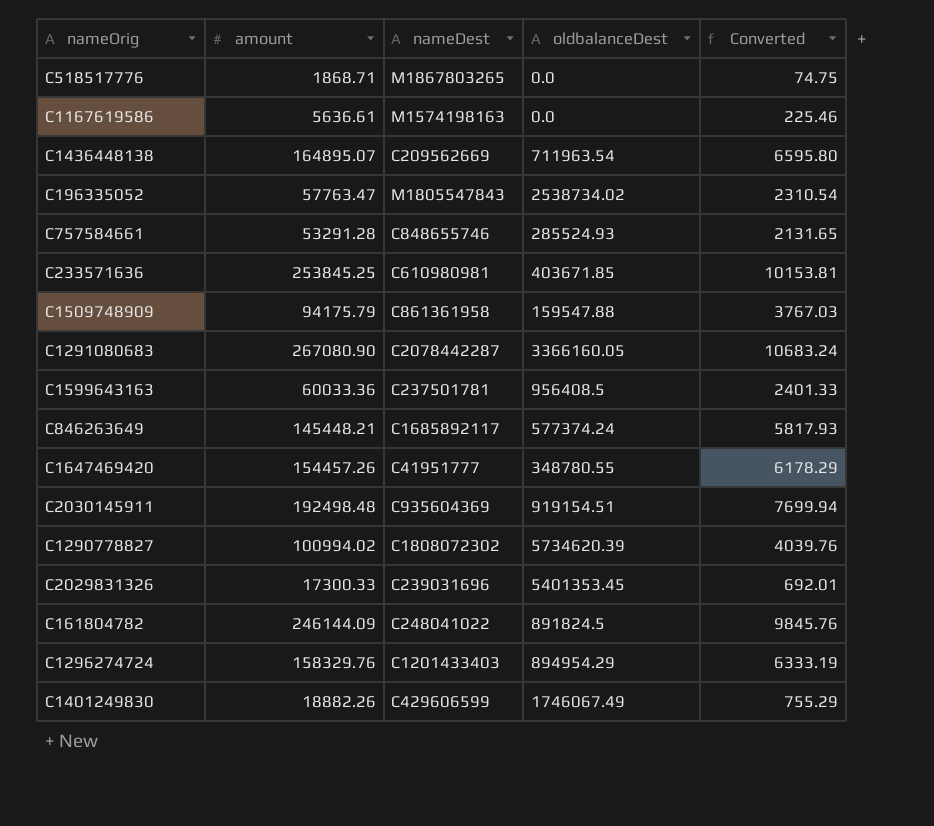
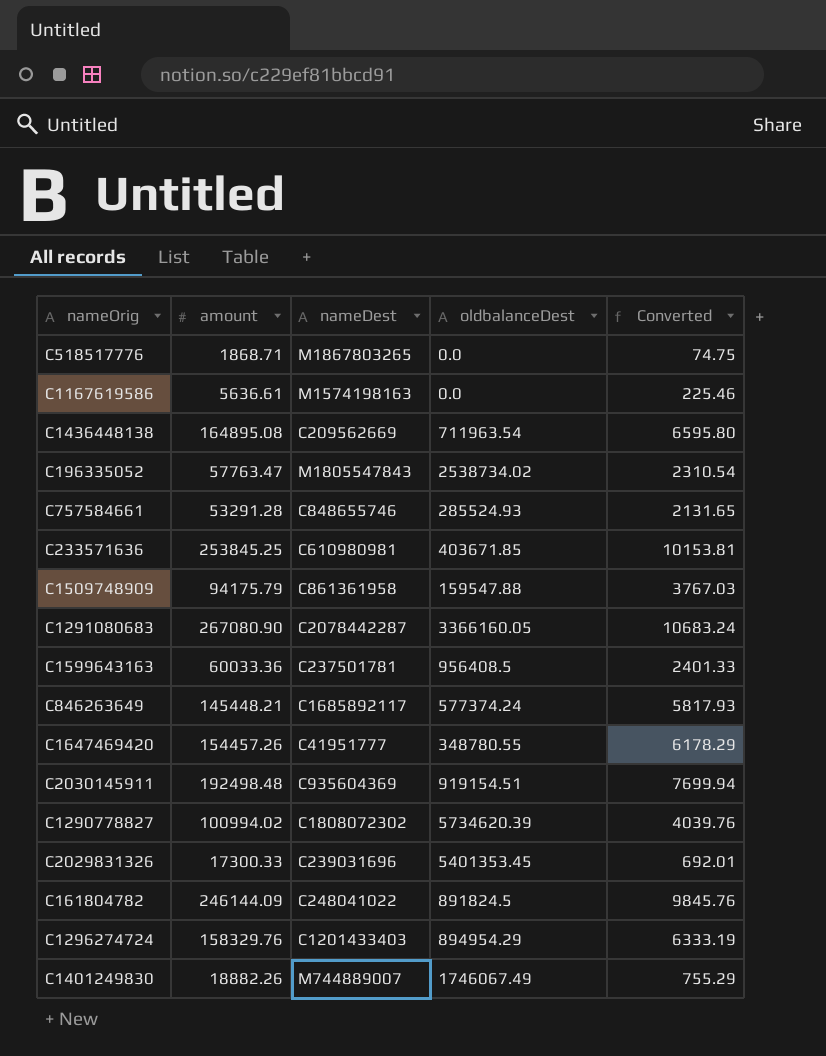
C1436448138 | amount: 164895.07 -> 164895.08
C1401249830 | nameDest: C429606599 -> M744889007

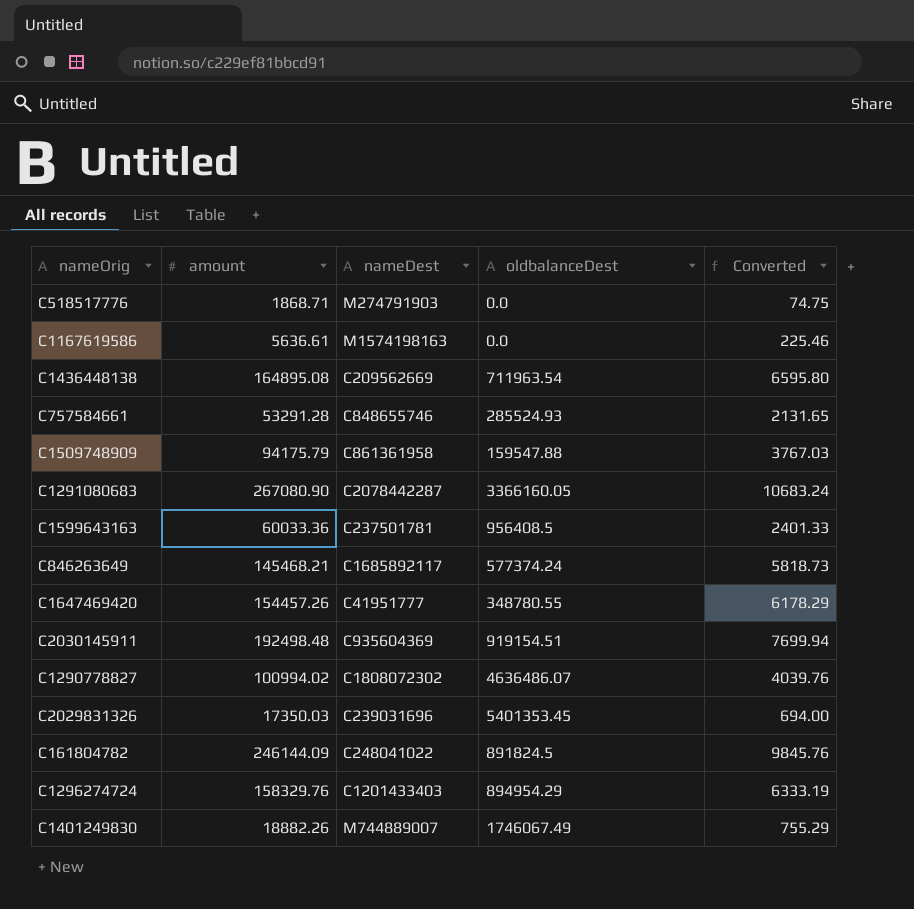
row C196335052: 57763.47 | M1805547843 | 2538734.02 | 2310.54 -> none
row C233571636: 253845.25 | C610980981 | 403671.85 | 10153.81 -> none
C518517776 | nameDest: M1867803265 -> M274791903
C846263649 | amount: 145448.21 -> 145468.21
C846263649 | Converted: 5817.93 -> 5818.73
C1290778827 | oldbalanceDest: 5734620.39 -> 4636486.07
C2029831326 | amount: 17300.33 -> 17350.03
C2029831326 | Converted: 692.01 -> 694.00

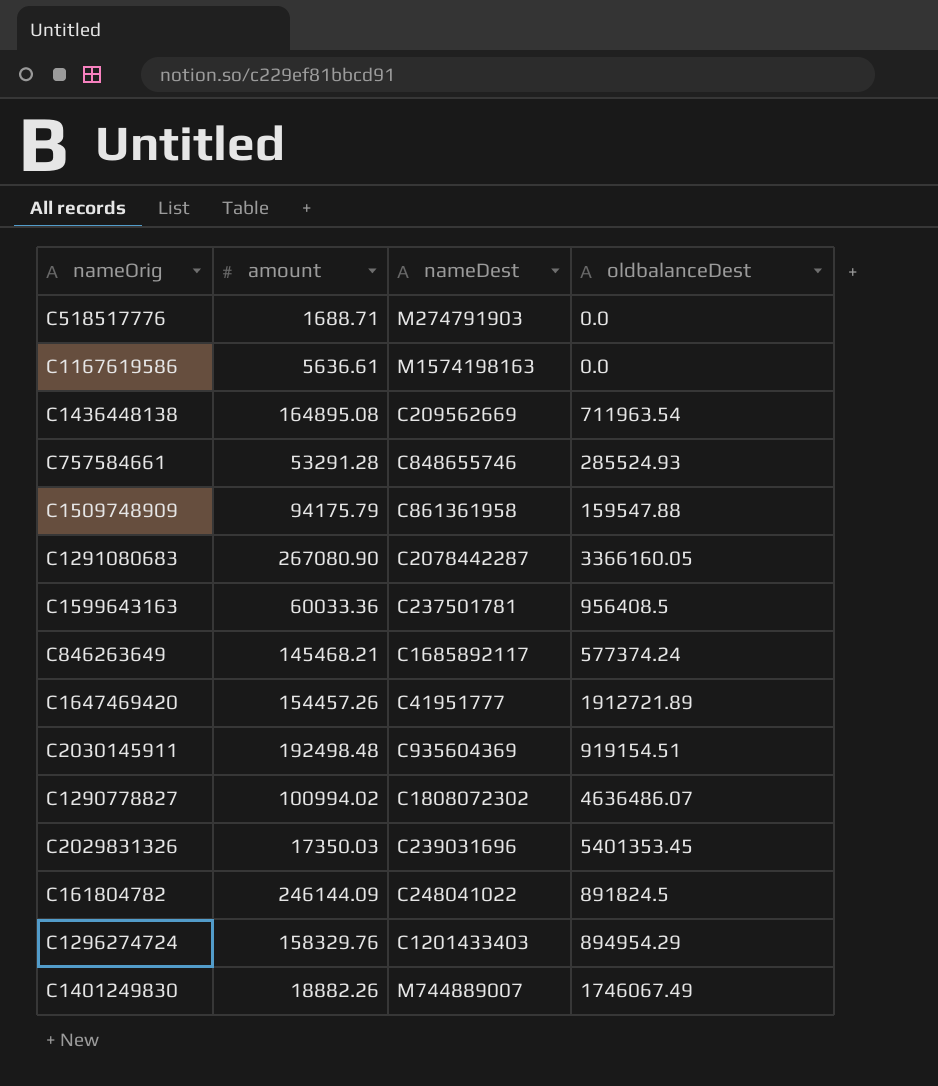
column Converted | formula: [amount] * 0.04 -> none
C518517776 | amount: 1868.71 -> 1688.71
C1647469420 | oldbalanceDest: 348780.55 -> 1912721.89

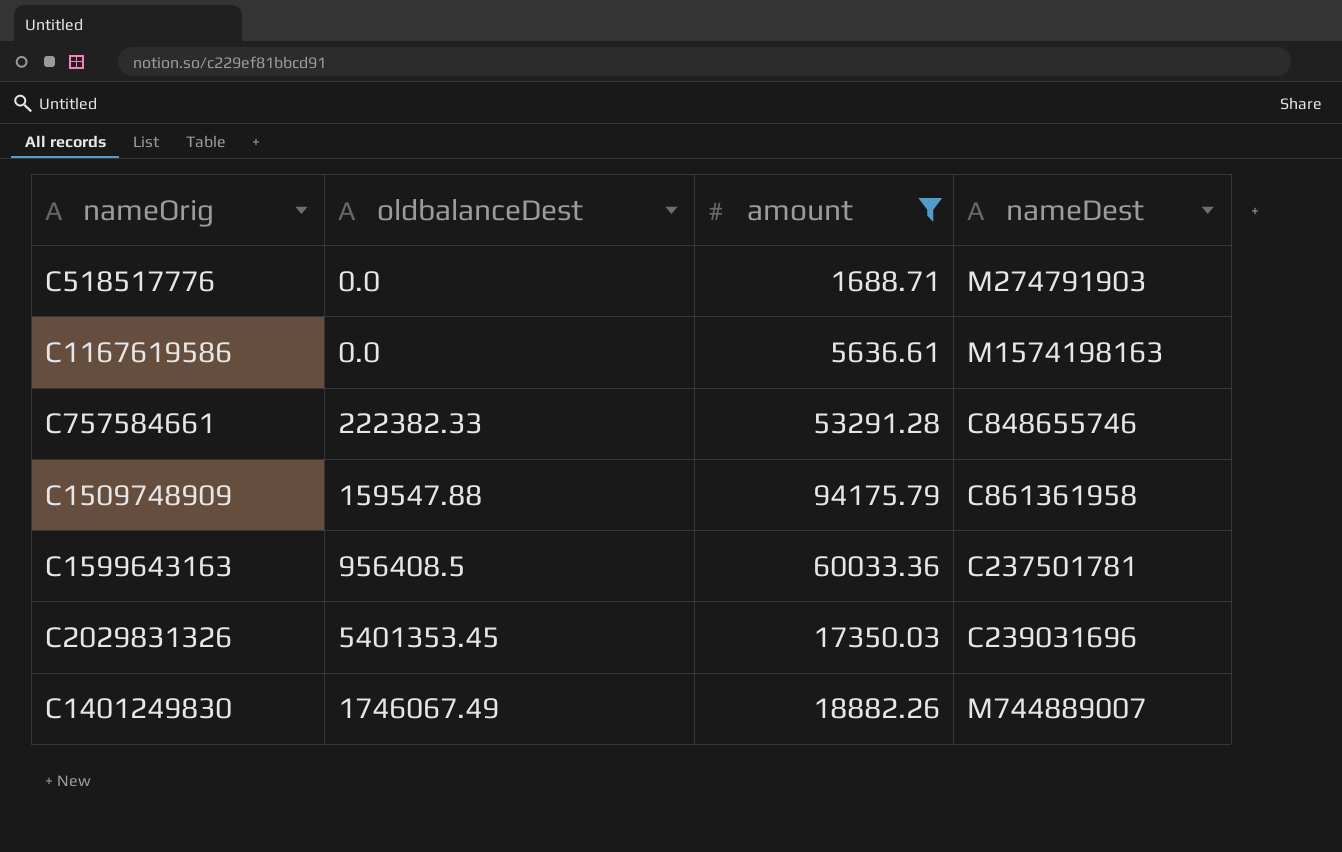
filter: none -> amount <= 94175.79
column oldbalanceDest | position: 4 -> 2
C757584661 | oldbalanceDest: 285524.93 -> 222382.33

